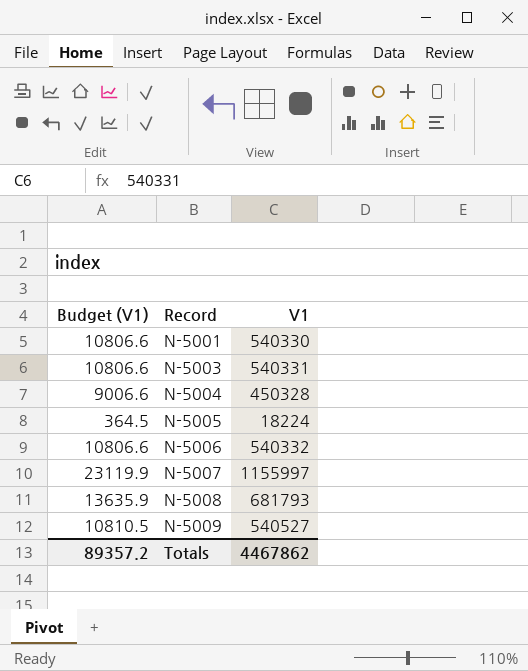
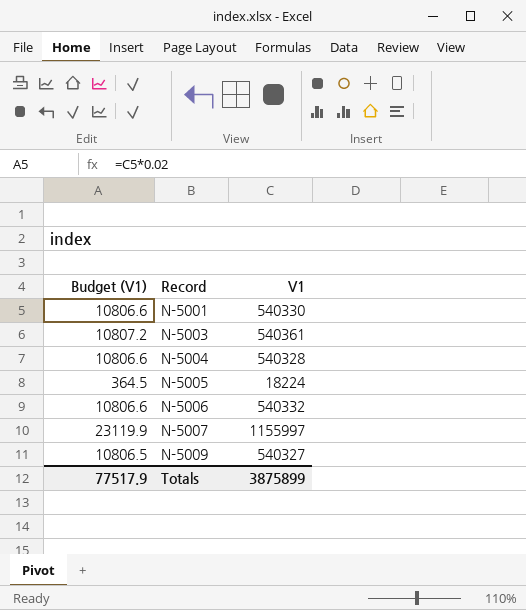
row N-5008: 13635.9 | 681793 -> none
N-5003 | Budget (V1): 10806.6 -> 10807.2
N-5003 | V1: 540331 -> 540361
N-5004 | Budget (V1): 9006.6 -> 10806.6
N-5004 | V1: 450328 -> 540328
N-5009 | Budget (V1): 10810.5 -> 10806.5
N-5009 | V1: 540527 -> 540327
Totals | Budget (V1): 89357.2 -> 77517.9
Totals | V1: 4467862 -> 3875899

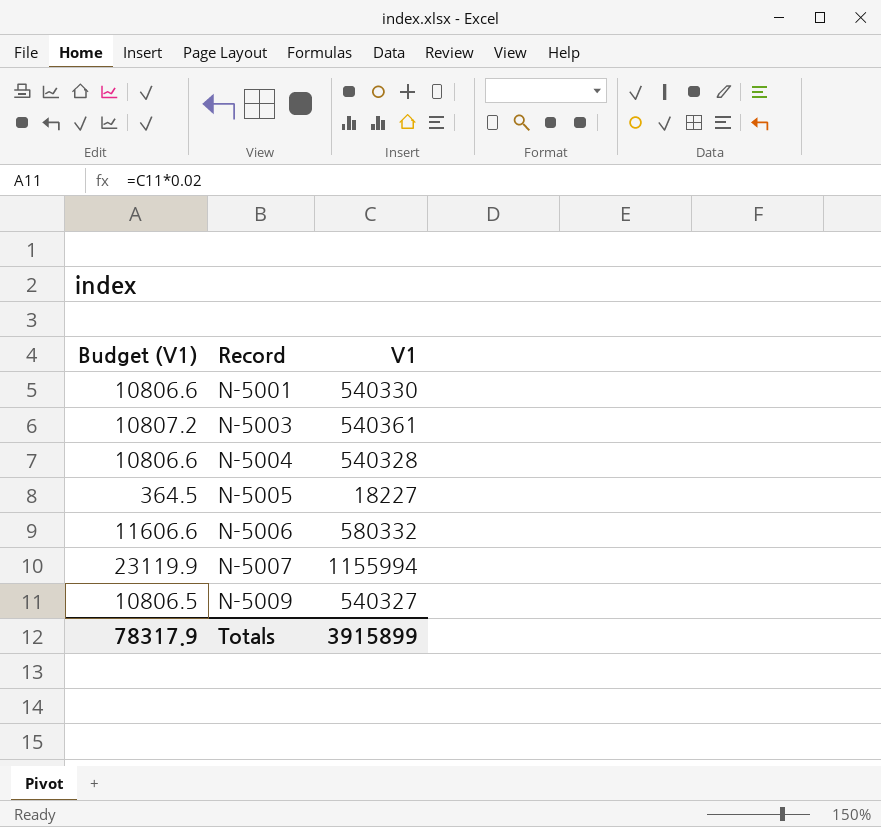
N-5005 | V1: 18224 -> 18227
N-5006 | Budget (V1): 10806.6 -> 11606.6
N-5006 | V1: 540332 -> 580332
N-5007 | V1: 1155997 -> 1155994
Totals | Budget (V1): 77517.9 -> 78317.9
Totals | V1: 3875899 -> 3915899

